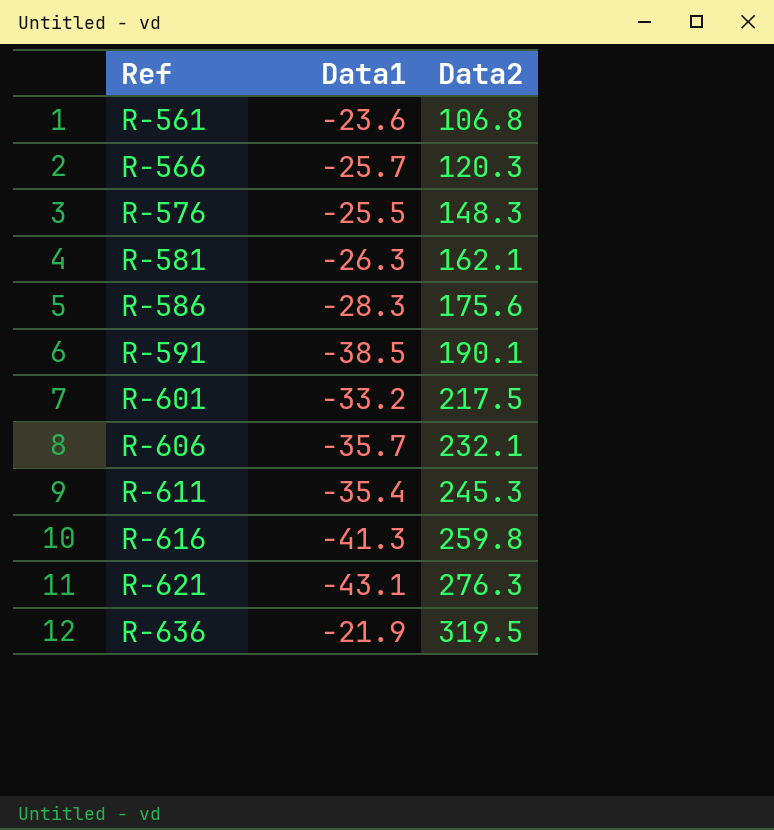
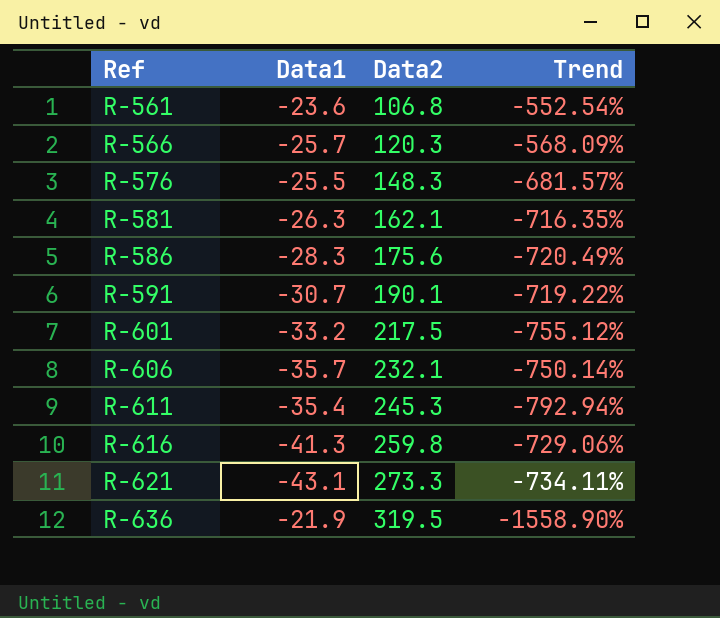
column Trend | formula: none -> ([Data2] - [Data1]) / [Data1]
R-591 | Data1: -38.5 -> -30.7
R-621 | Data2: 276.3 -> 273.3

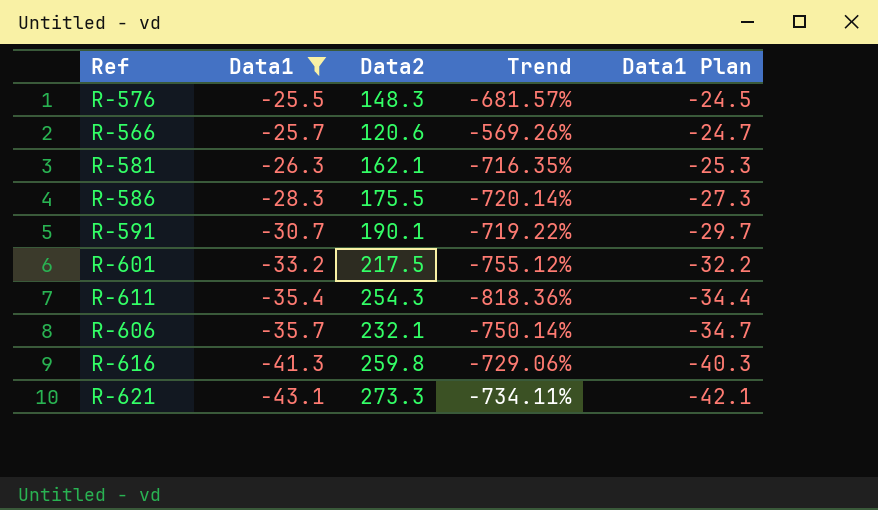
filter: none -> Data1 <= -25.5
row order: Ref ascending -> Data1 descending
column Data1 Plan | formula: none -> [Data1] + 1
R-566 | Data2: 120.3 -> 120.6
R-566 | Trend: -568.09% -> -569.26%
R-586 | Data2: 175.6 -> 175.5
R-586 | Trend: -720.49% -> -720.14%
R-611 | Data2: 245.3 -> 254.3
R-611 | Trend: -792.94% -> -818.36%

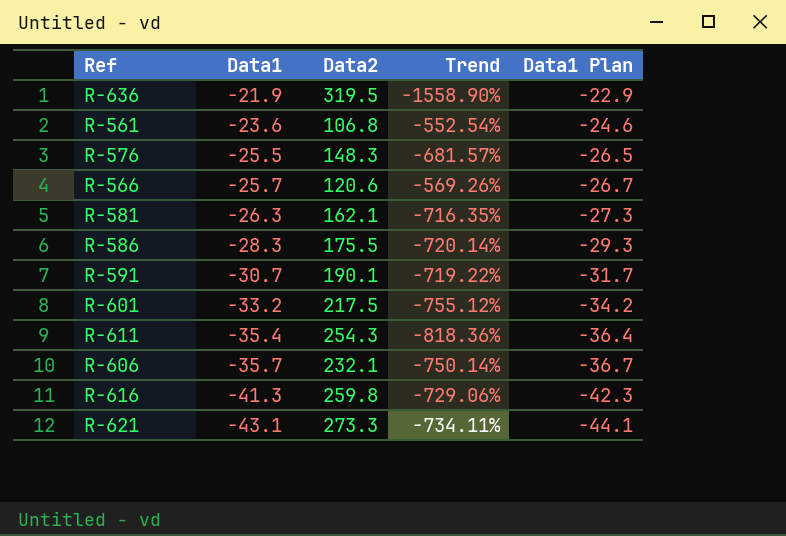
filter: Data1 <= -25.5 -> none
column Data1 Plan | formula: [Data1] + 1 -> [Data1] - 1

